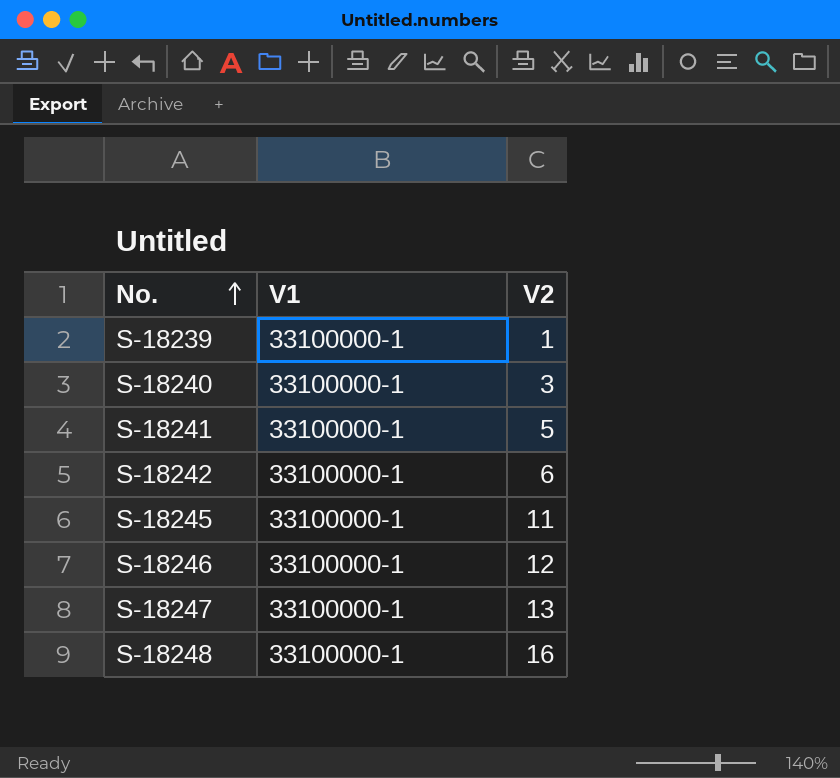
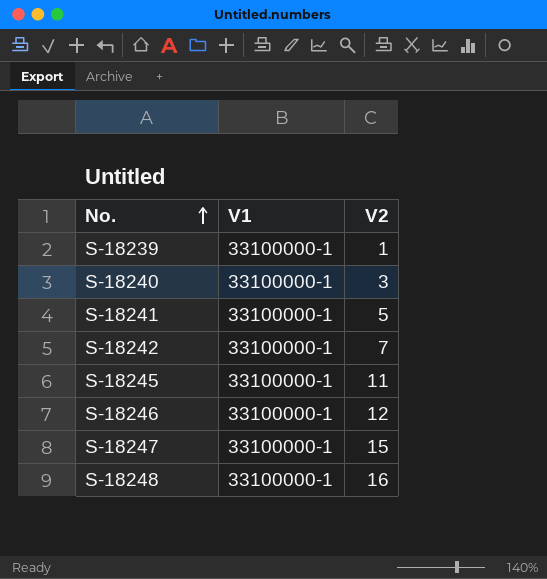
S-18242 | V2: 6 -> 7
S-18247 | V2: 13 -> 15

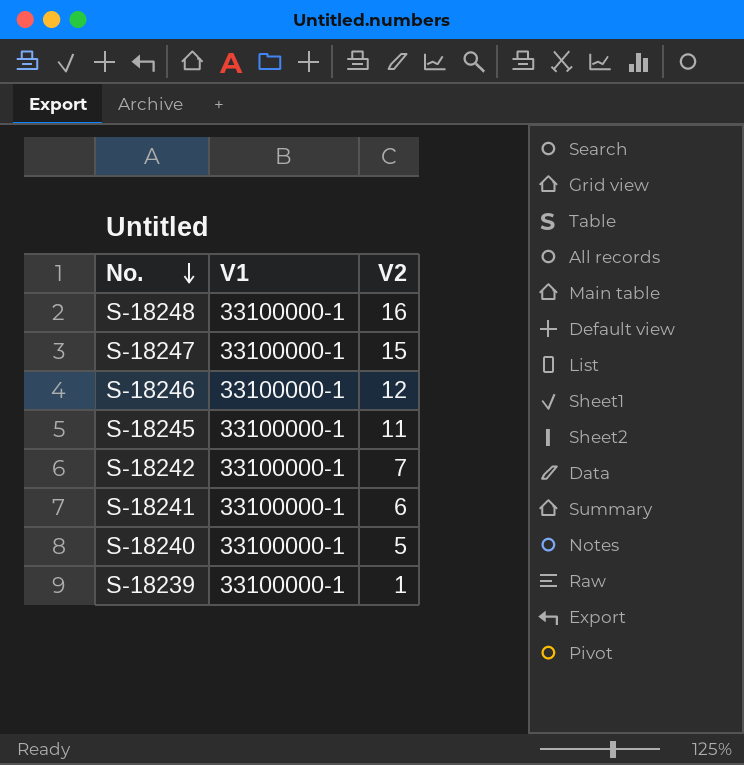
row order: No. ascending -> No. descending
S-18241 | V2: 5 -> 6
S-18240 | V2: 3 -> 5

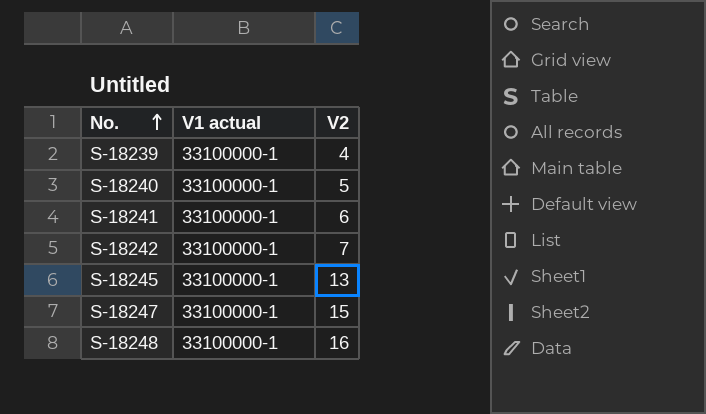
row order: No. descending -> No. ascending
column name: V1 -> V1 actual
row S-18246: 33100000-1 | 12 -> none
S-18239 | V2: 1 -> 4
S-18245 | V2: 11 -> 13

